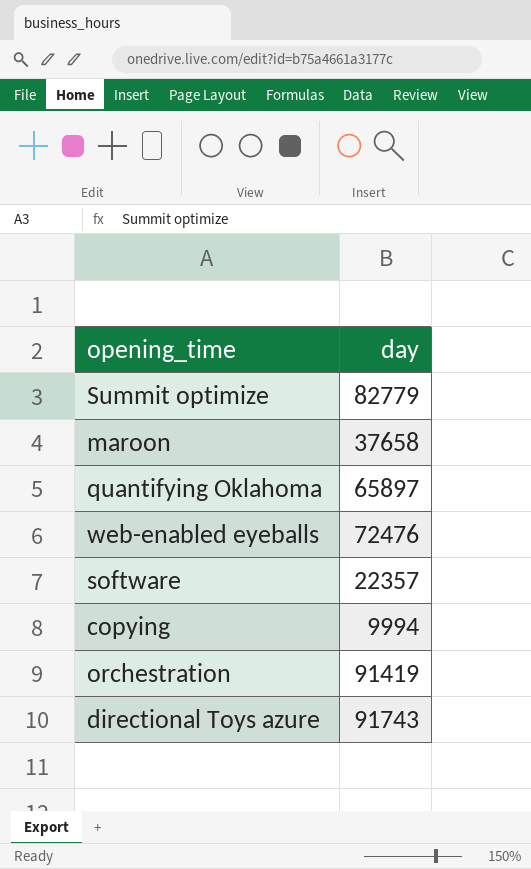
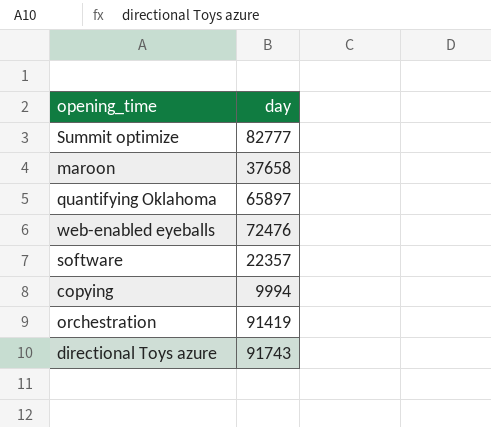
Summit optimize | day: 82779 -> 82777

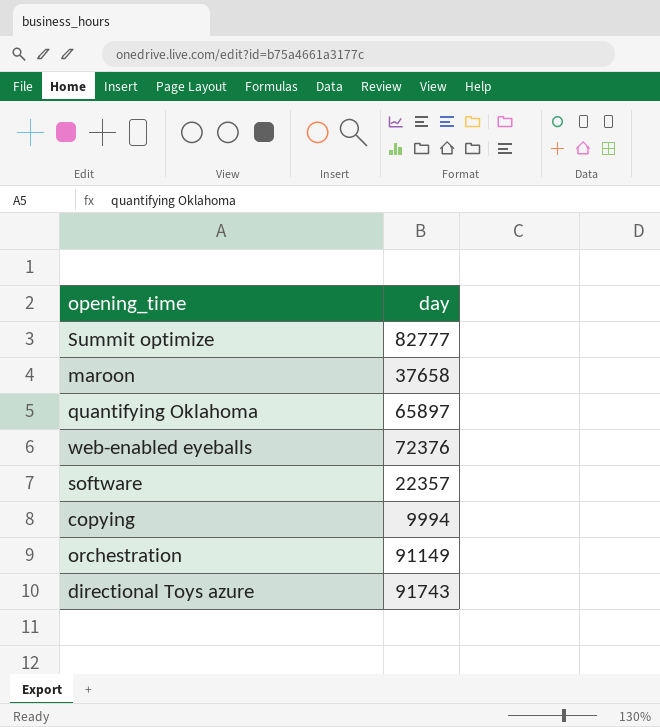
web-enabled eyeballs | day: 72476 -> 72376
orchestration | day: 91419 -> 91149

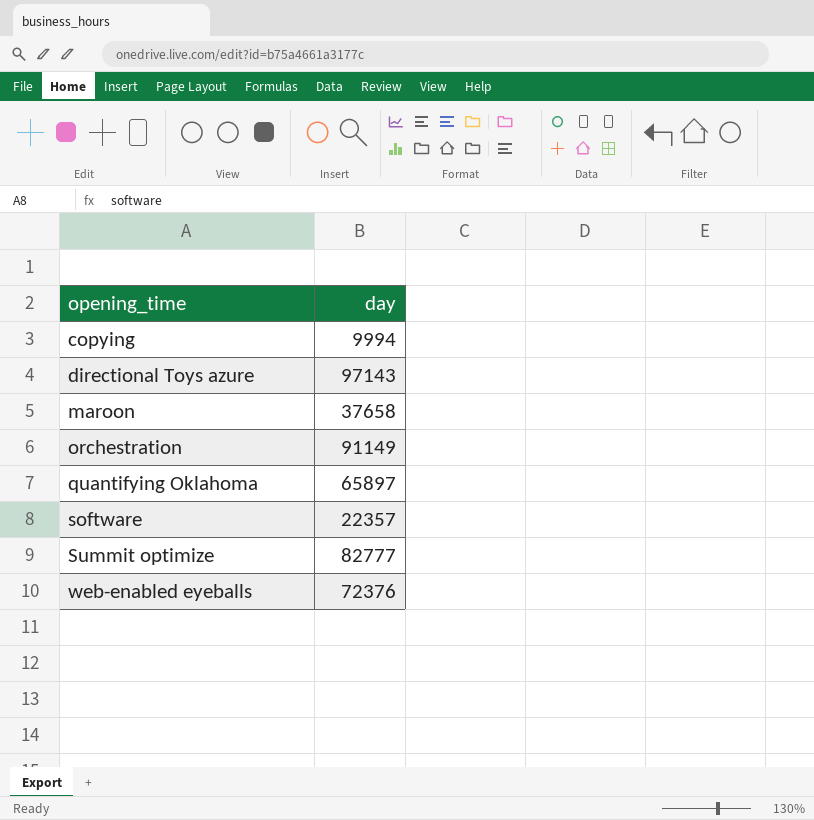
row order: none -> opening_time ascending
directional Toys azure | day: 91743 -> 97143

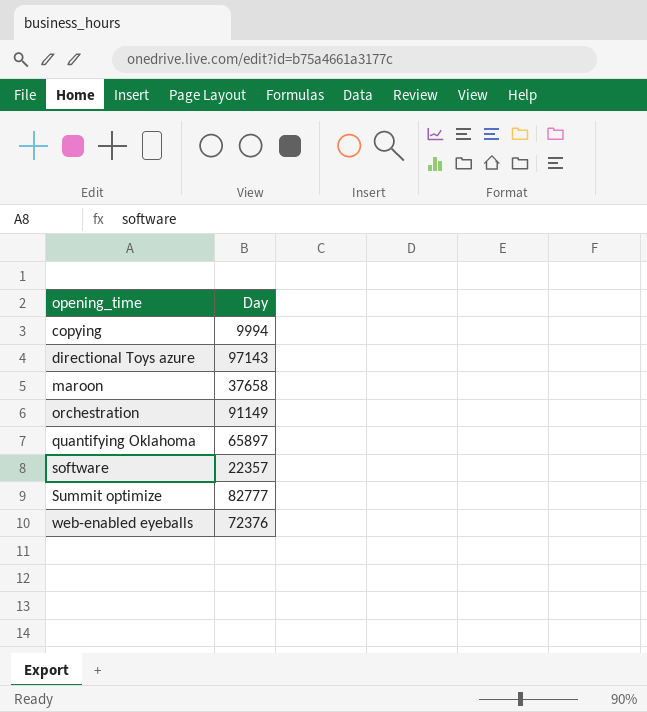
column name: day -> Day

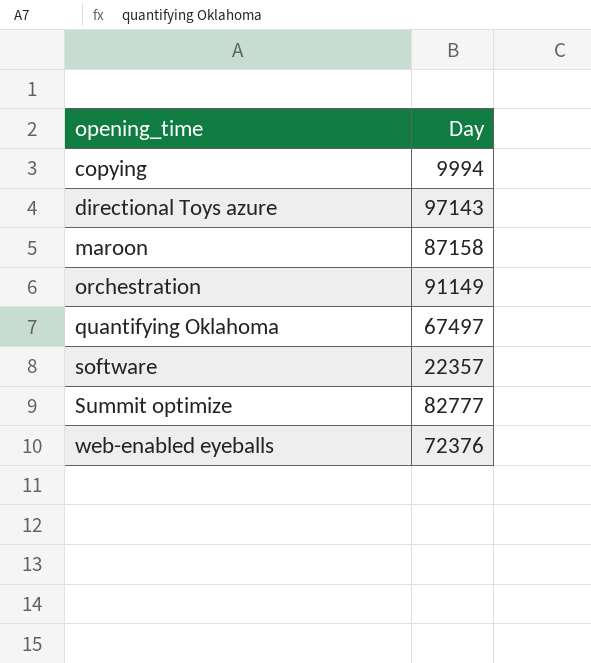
maroon | Day: 37658 -> 87158
quantifying Oklahoma | Day: 65897 -> 67497

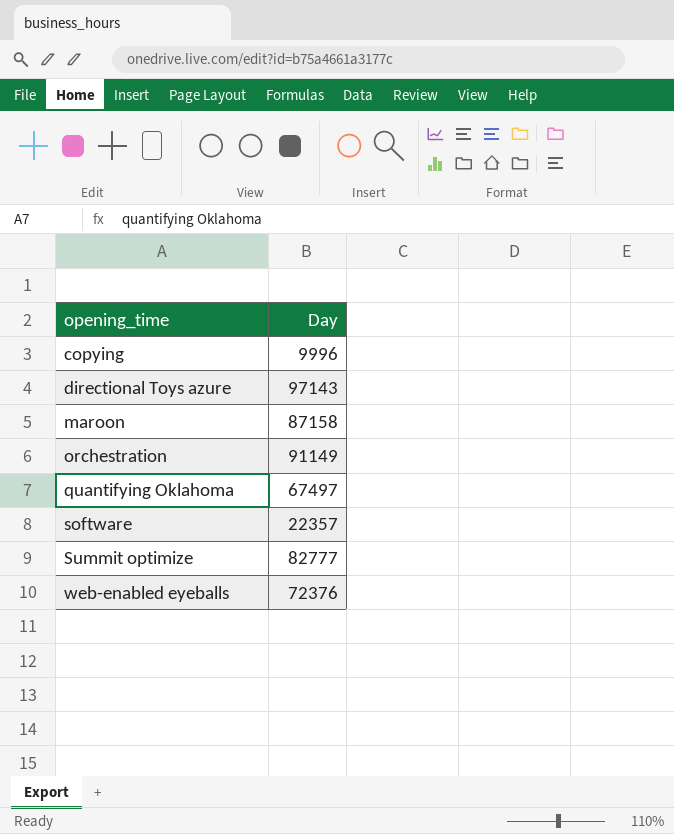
copying | Day: 9994 -> 9996

